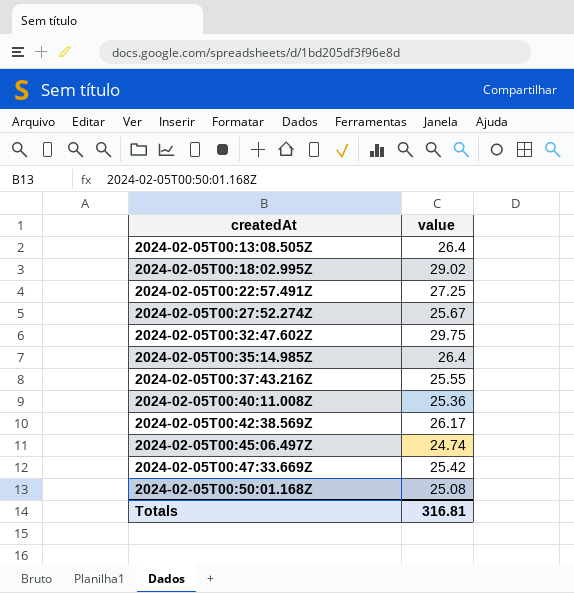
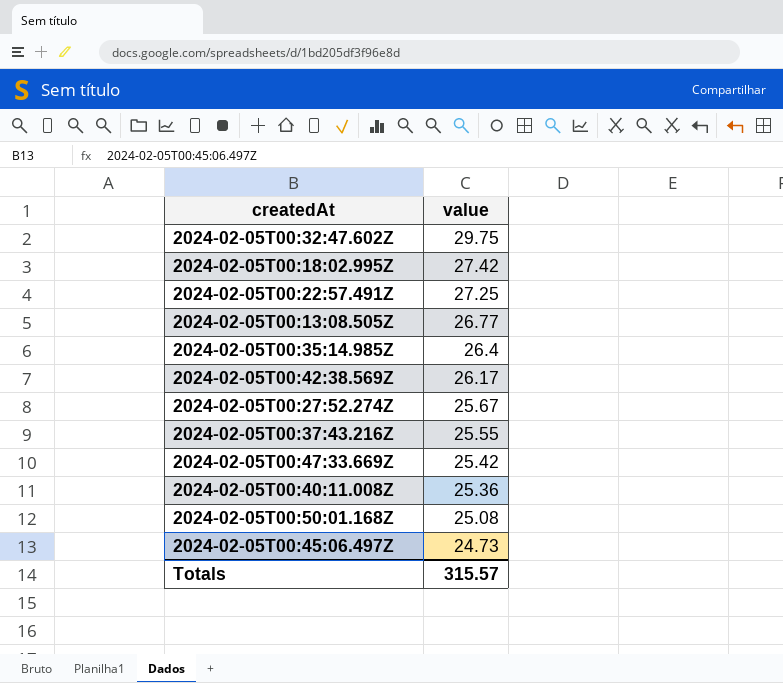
row order: createdAt ascending -> value descending
2024-02-05T00:18:02.995Z | value: 29.02 -> 27.42
2024-02-05T00:13:08.505Z | value: 26.4 -> 26.77
2024-02-05T00:45:06.497Z | value: 24.74 -> 24.73
Totals | value: 316.81 -> 315.57

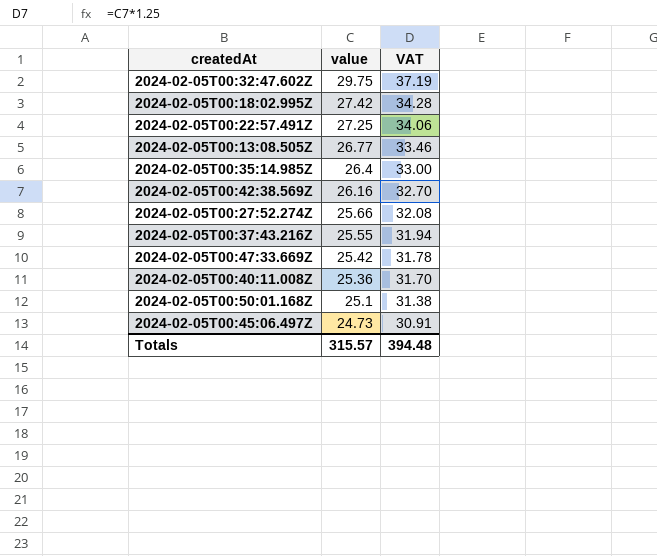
column VAT | formula: none -> [value] * 1.25
2024-02-05T00:42:38.569Z | value: 26.17 -> 26.16
2024-02-05T00:27:52.274Z | value: 25.67 -> 25.66
2024-02-05T00:50:01.168Z | value: 25.08 -> 25.1

